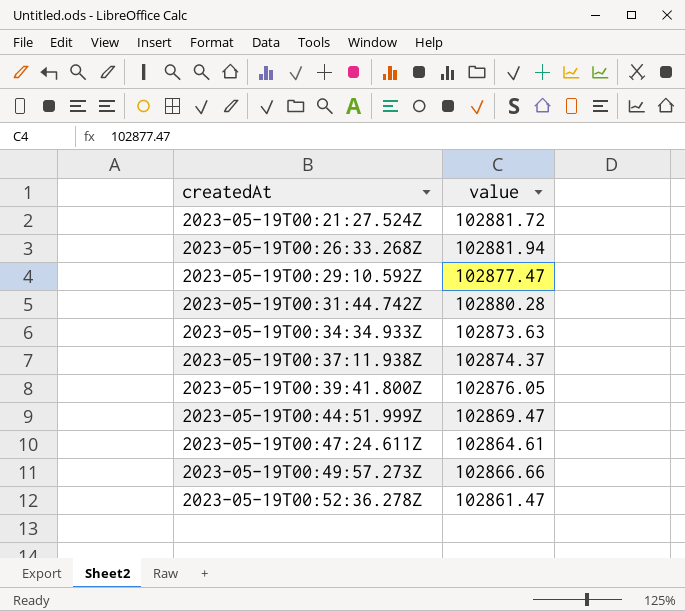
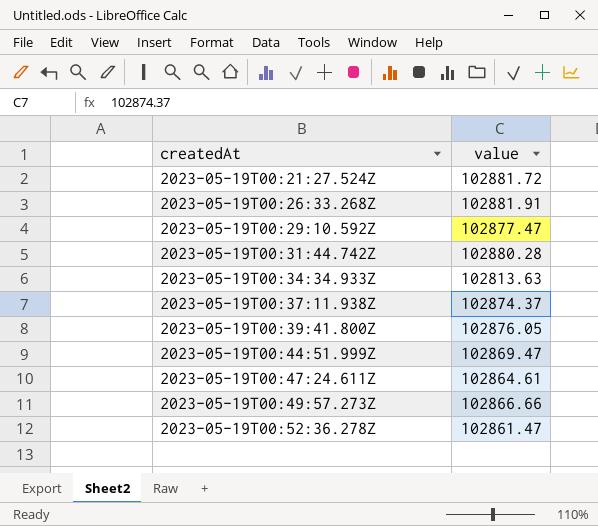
2023-05-19T00:26:33.268Z | value: 102881.94 -> 102881.91
2023-05-19T00:34:34.933Z | value: 102873.63 -> 102813.63

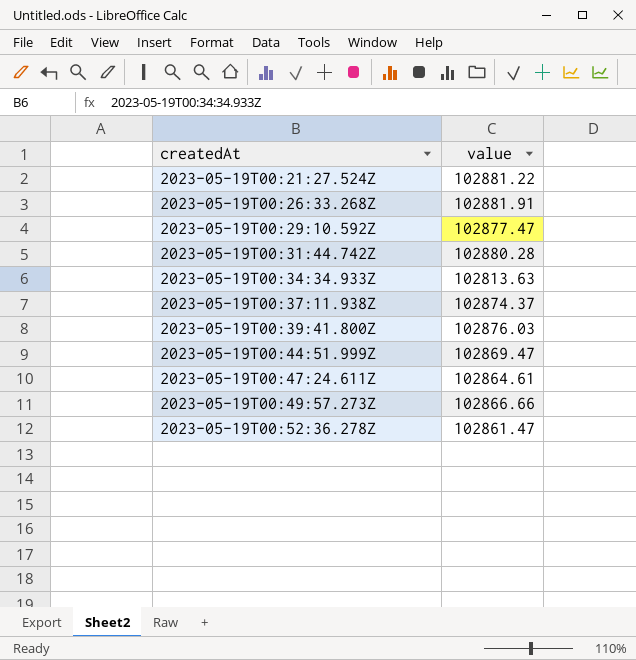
2023-05-19T00:21:27.524Z | value: 102881.72 -> 102881.22
2023-05-19T00:39:41.800Z | value: 102876.05 -> 102876.03

